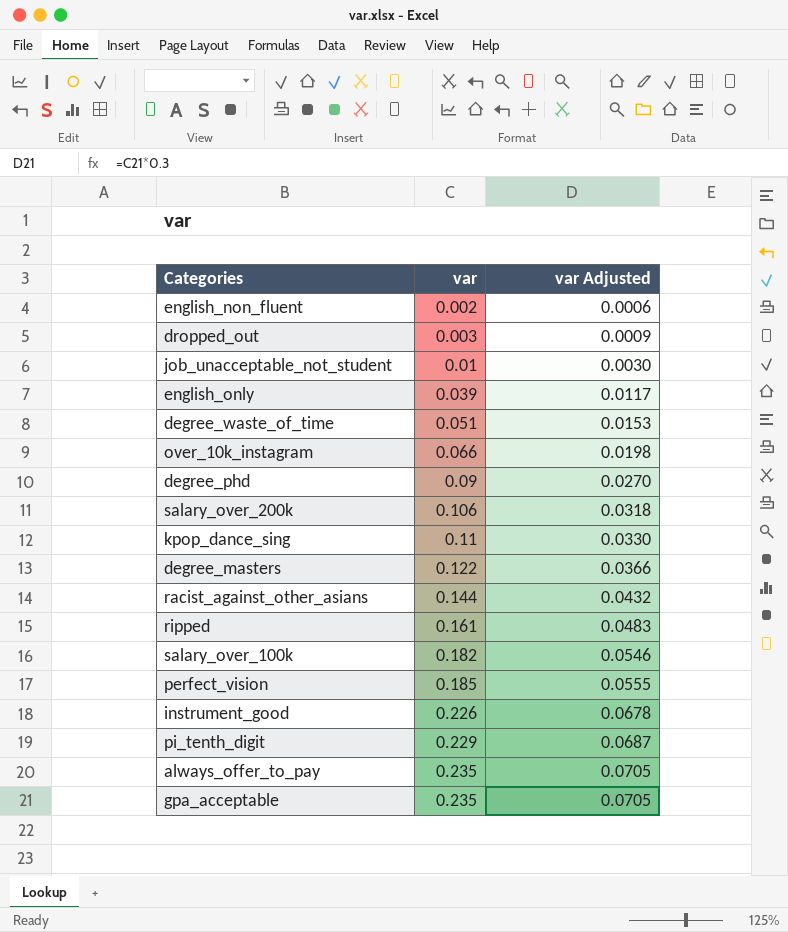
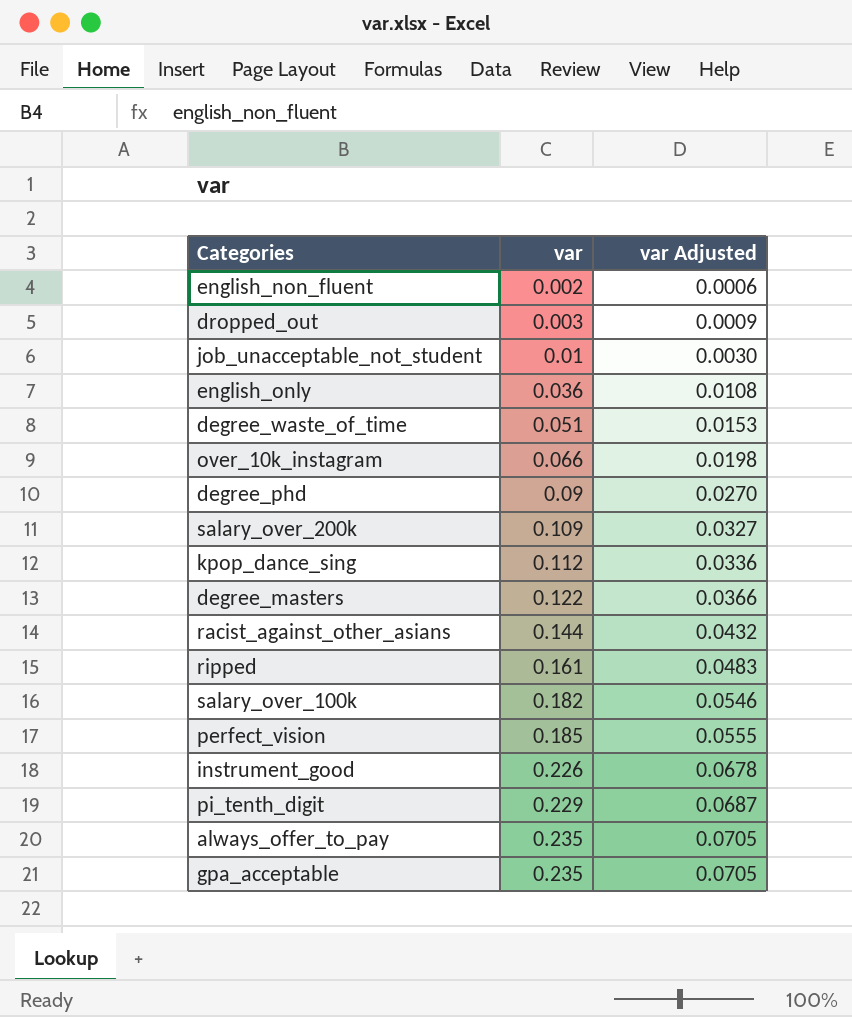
english_only | var: 0.039 -> 0.036
english_only | var Adjusted: 0.0117 -> 0.0108
salary_over_200k | var: 0.106 -> 0.109
salary_over_200k | var Adjusted: 0.0318 -> 0.0327
kpop_dance_sing | var: 0.11 -> 0.112
kpop_dance_sing | var Adjusted: 0.0330 -> 0.0336

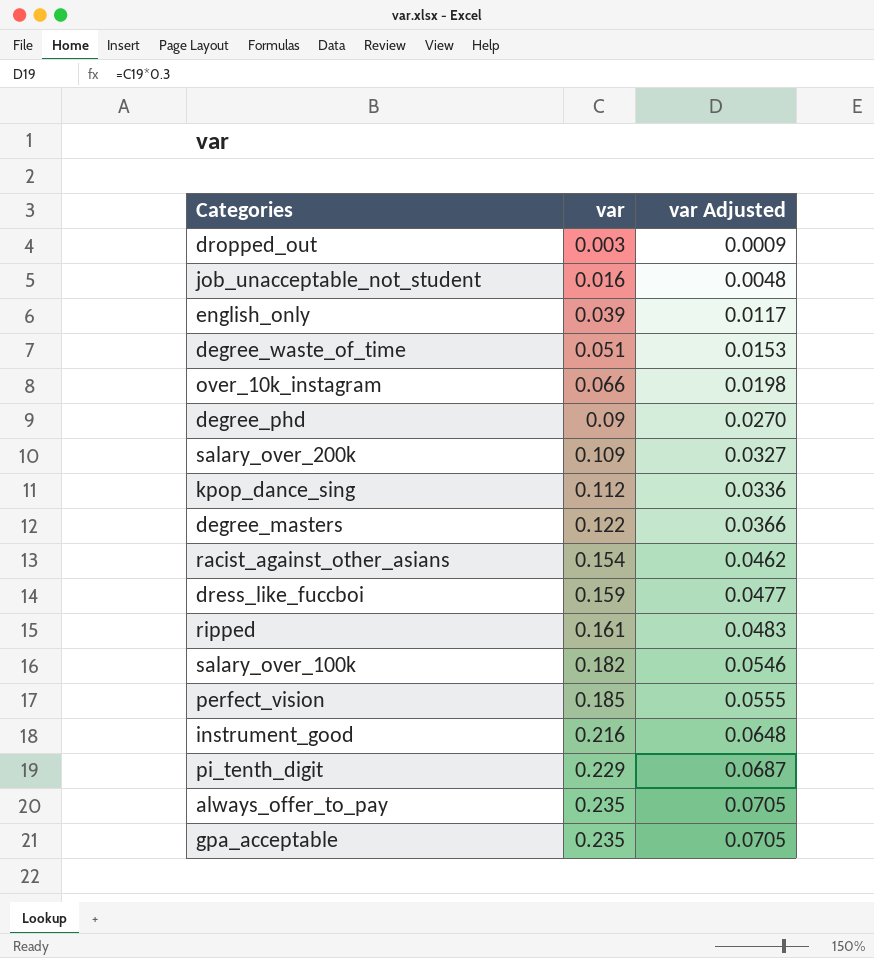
row english_non_fluent: 0.002 | 0.0006 -> none
job_unacceptable_not_student | var: 0.01 -> 0.016
job_unacceptable_not_student | var Adjusted: 0.0030 -> 0.0048
english_only | var: 0.036 -> 0.039
english_only | var Adjusted: 0.0108 -> 0.0117
racist_against_other_asians | var: 0.144 -> 0.154
racist_against_other_asians | var Adjusted: 0.0432 -> 0.0462
row dress_like_fuccboi: none -> 0.159 | 0.0477
instrument_good | var: 0.226 -> 0.216
instrument_good | var Adjusted: 0.0678 -> 0.0648

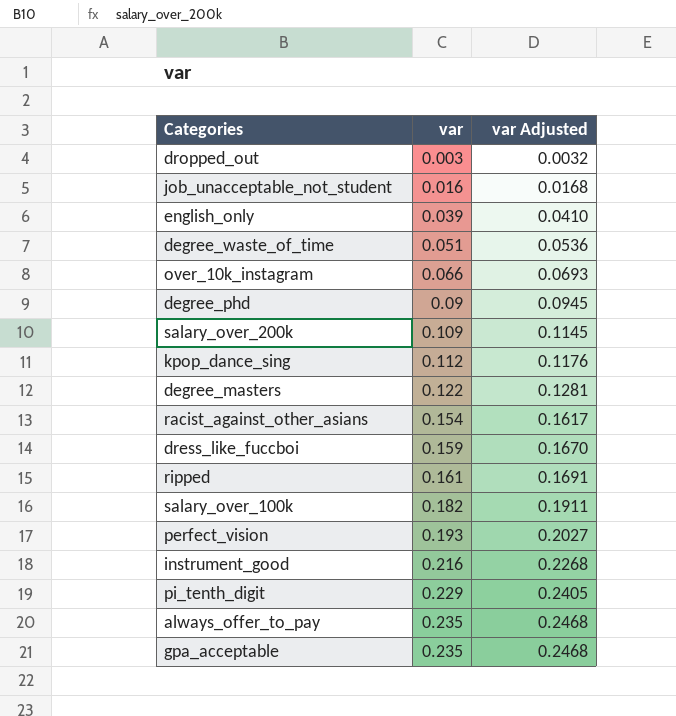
column var Adjusted | formula: [var] * 0.3 -> [var] * 1.05
perfect_vision | var: 0.185 -> 0.193

